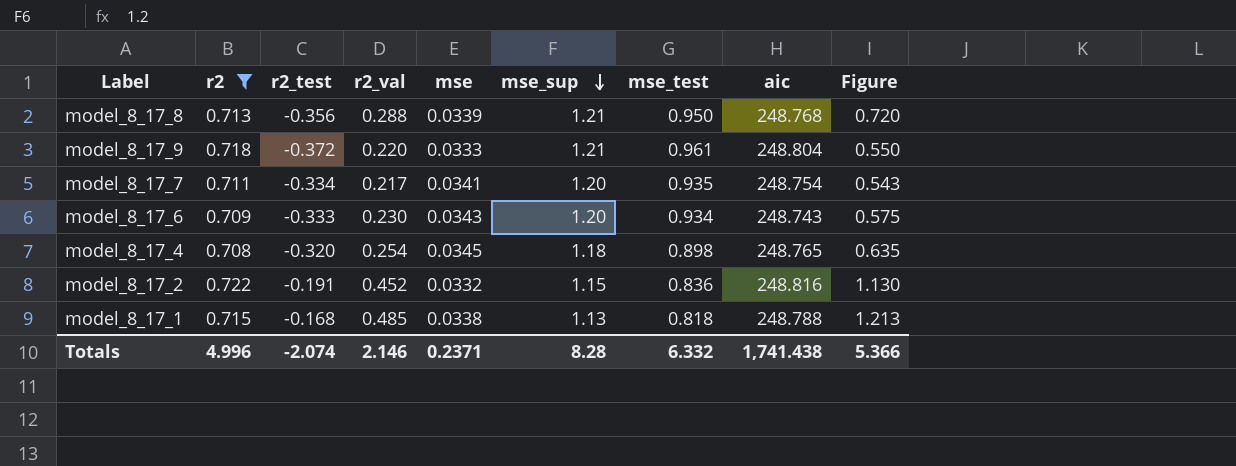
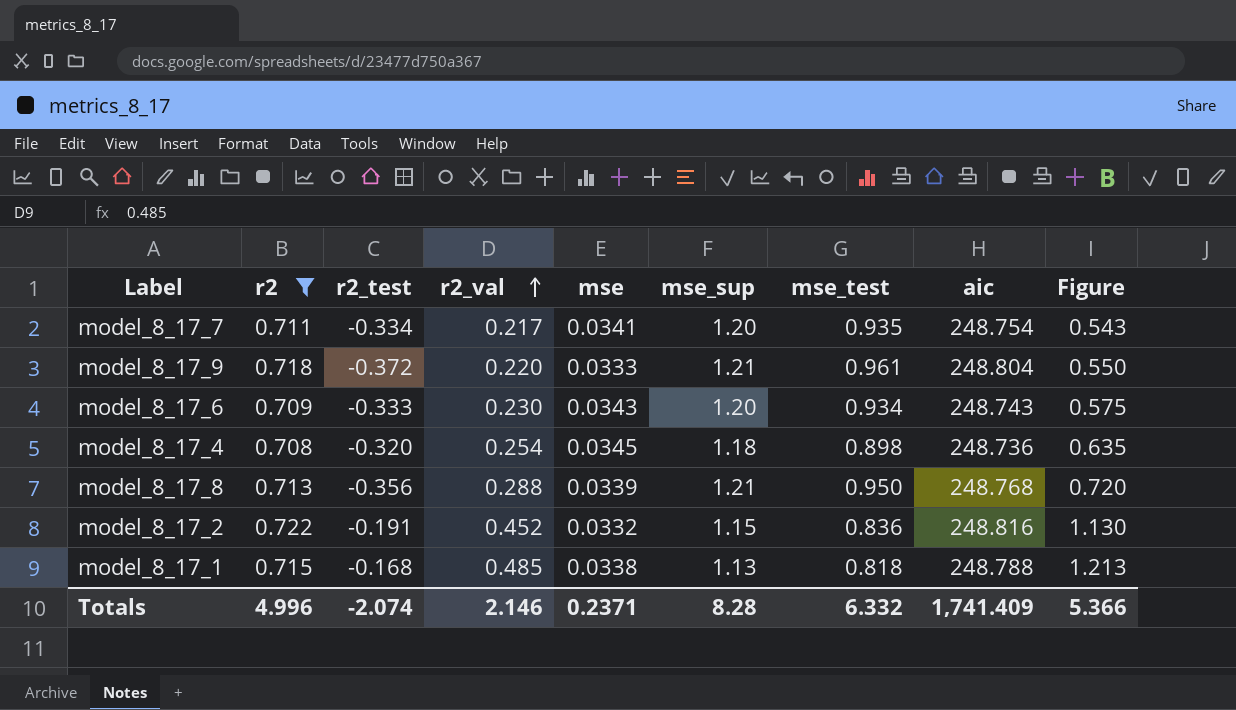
row order: mse_sup descending -> r2_val ascending
model_8_17_4 | aic: 248.765 -> 248.736
Totals | aic: 1,741.438 -> 1,741.409

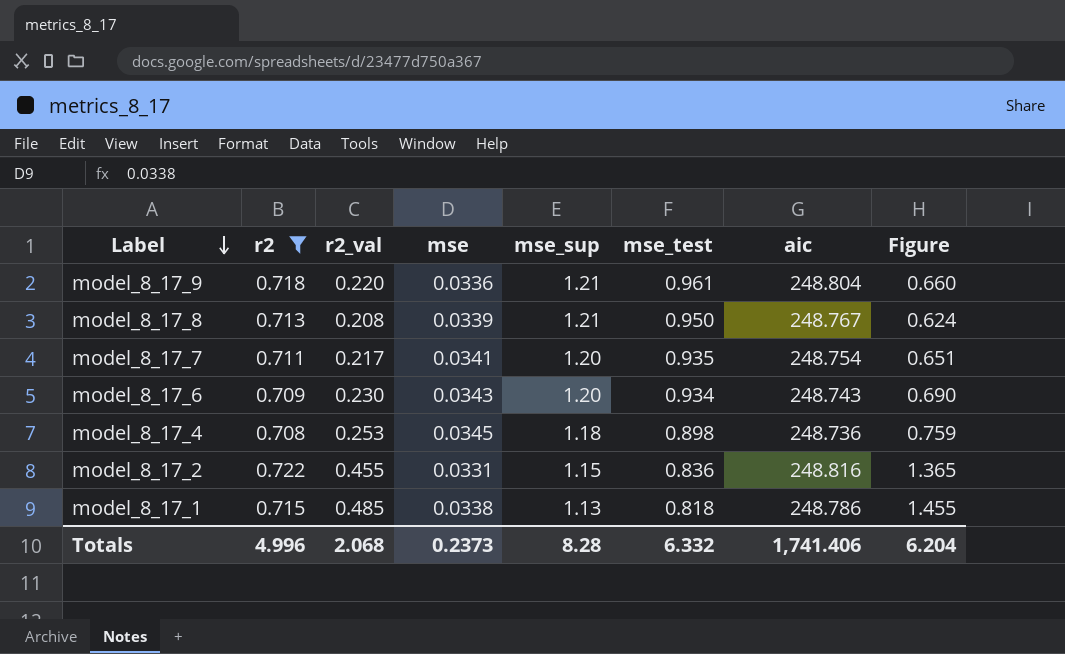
row order: r2_val ascending -> Label descending
column r2_test | position: 3 -> none
column Figure | formula: [r2_val] * 2.5 -> [r2_val] * 3
model_8_17_9 | mse: 0.0333 -> 0.0336
model_8_17_8 | r2_val: 0.288 -> 0.208
model_8_17_8 | aic: 248.768 -> 248.767
model_8_17_4 | r2_val: 0.254 -> 0.253
model_8_17_2 | r2_val: 0.452 -> 0.455
model_8_17_2 | mse: 0.0332 -> 0.0331
model_8_17_1 | aic: 248.788 -> 248.786
Totals | r2_val: 2.146 -> 2.068
Totals | mse: 0.2371 -> 0.2373
Totals | aic: 1,741.409 -> 1,741.406
Totals | Figure: 5.366 -> 6.204

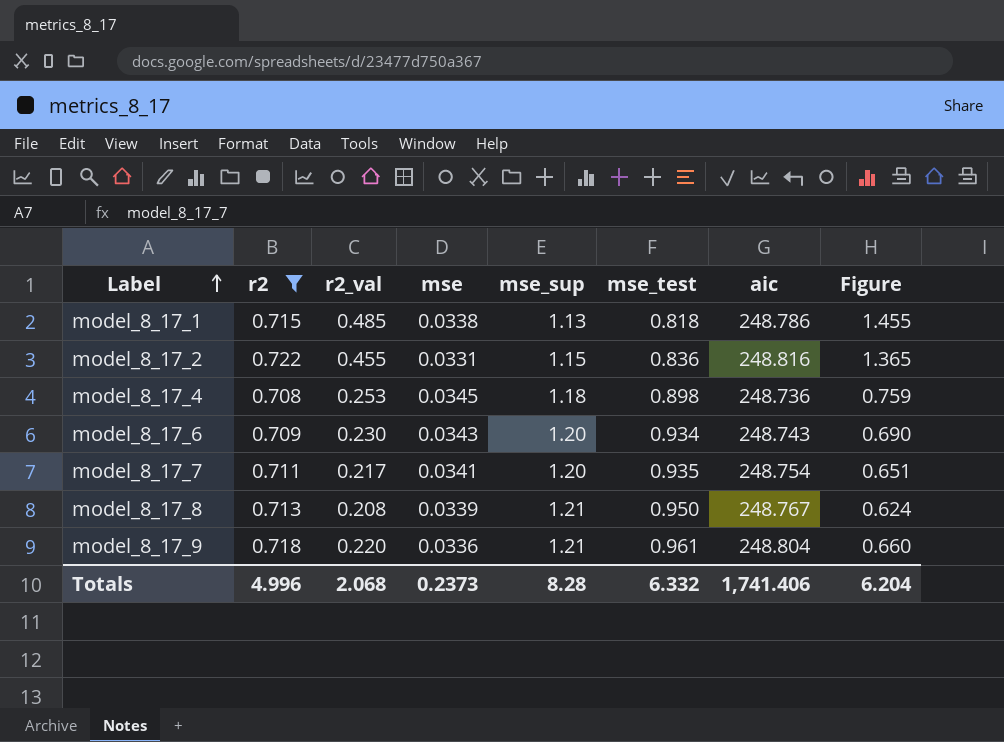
row order: Label descending -> Label ascending

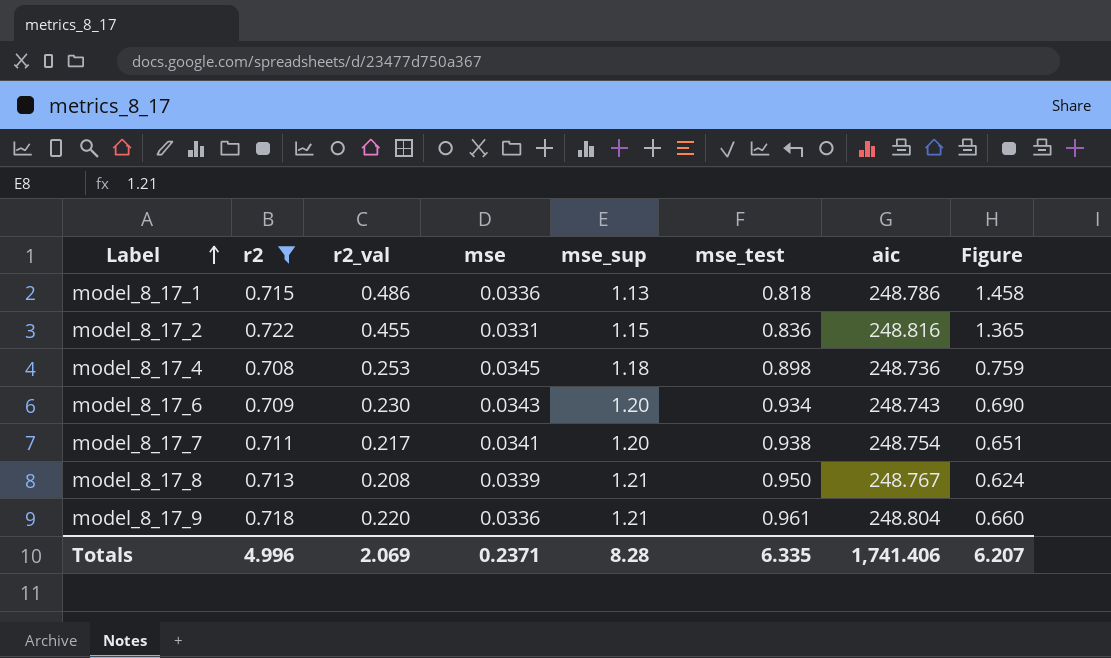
model_8_17_1 | r2_val: 0.485 -> 0.486
model_8_17_1 | mse: 0.0338 -> 0.0336
model_8_17_1 | Figure: 1.455 -> 1.458
model_8_17_7 | mse_test: 0.935 -> 0.938
Totals | r2_val: 2.068 -> 2.069
Totals | mse: 0.2373 -> 0.2371
Totals | mse_test: 6.332 -> 6.335
Totals | Figure: 6.204 -> 6.207

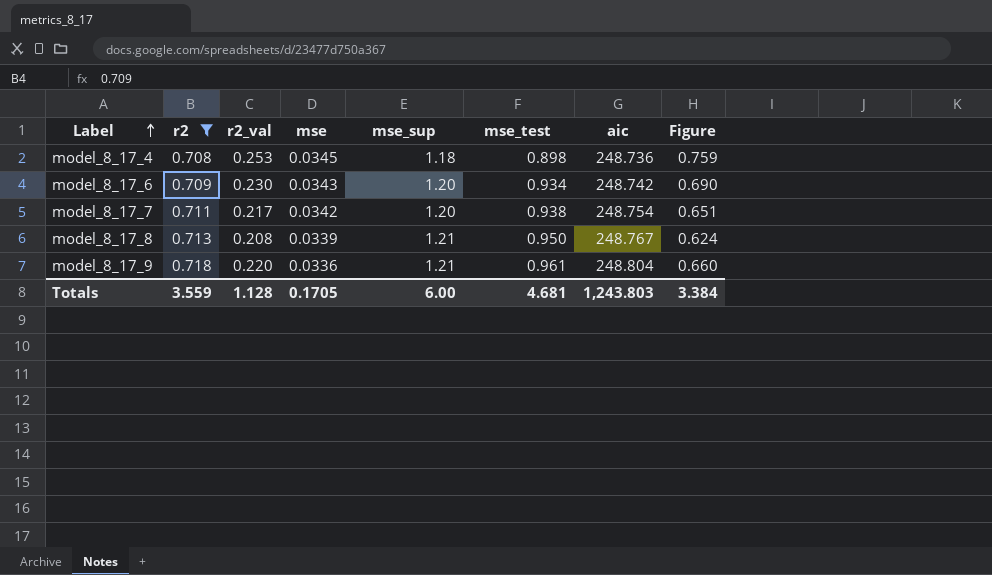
row model_8_17_1: 0.715 | 0.486 | 0.0336 | 1.13 | 0.818 | 248.786 | 1.458 -> none
row model_8_17_2: 0.722 | 0.455 | 0.0331 | 1.15 | 0.836 | 248.816 | 1.365 -> none
model_8_17_6 | aic: 248.743 -> 248.742
model_8_17_7 | mse: 0.0341 -> 0.0342
Totals | r2: 4.996 -> 3.559
Totals | r2_val: 2.069 -> 1.128
Totals | mse: 0.2371 -> 0.1705
Totals | mse_sup: 8.28 -> 6.00
Totals | mse_test: 6.335 -> 4.681
Totals | aic: 1,741.406 -> 1,243.803
Totals | Figure: 6.207 -> 3.384

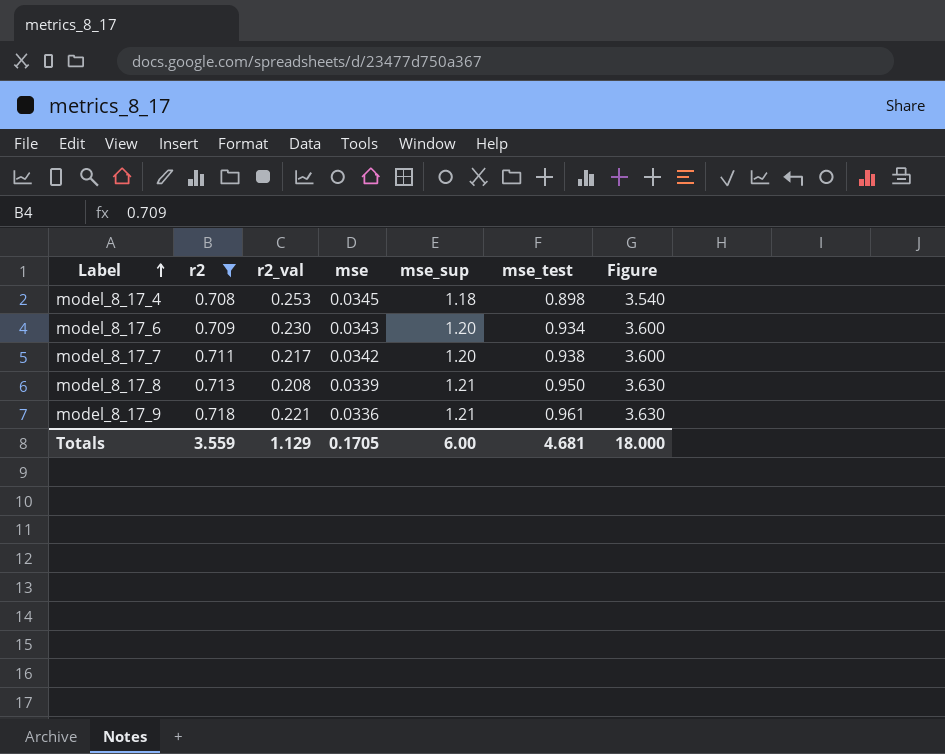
column aic | position: 7 -> none
column Figure | formula: [r2_val] * 3 -> [mse_sup] * 3
model_8_17_9 | r2_val: 0.220 -> 0.221
Totals | r2_val: 1.128 -> 1.129
Totals | Figure: 3.384 -> 18.000

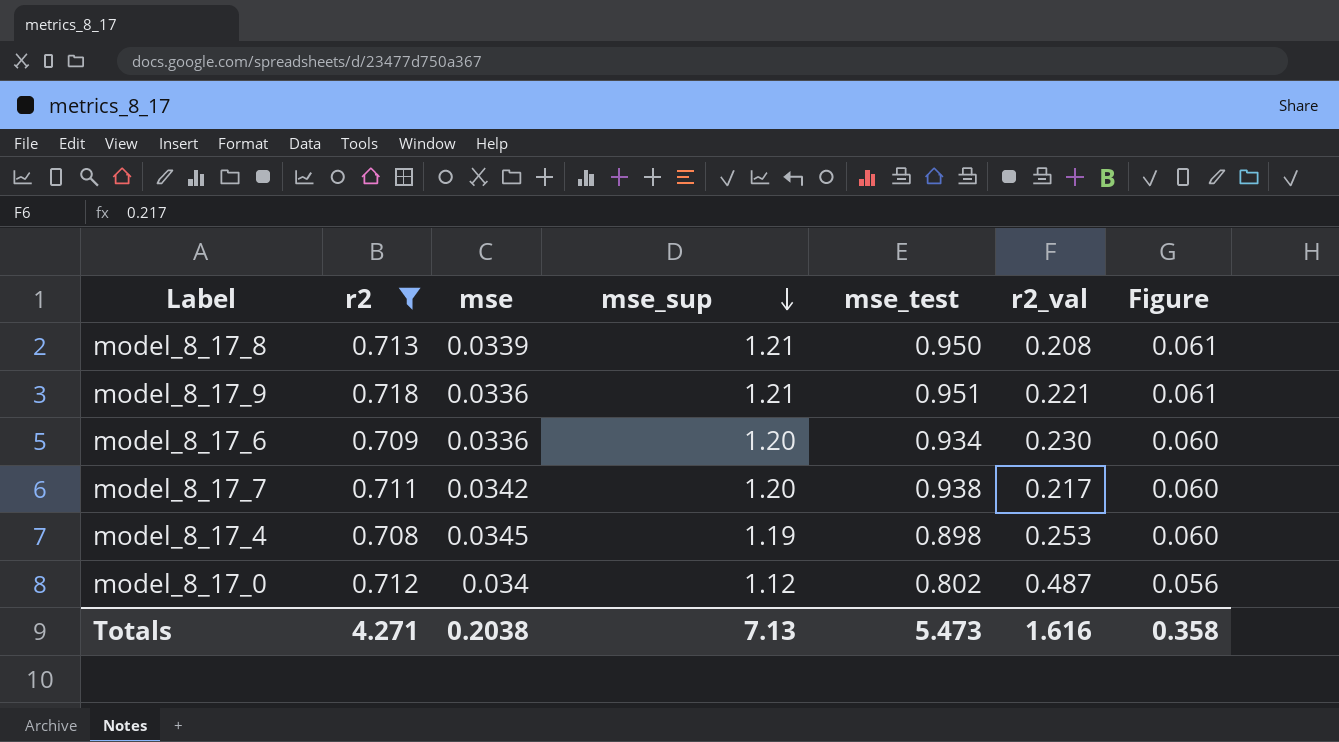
row order: Label ascending -> mse_sup descending
column r2_val | position: 3 -> 6
column Figure | formula: [mse_sup] * 3 -> [mse_sup] * 0.05
model_8_17_9 | mse_test: 0.961 -> 0.951
model_8_17_6 | mse: 0.0343 -> 0.0336
model_8_17_4 | mse_sup: 1.18 -> 1.19
row model_8_17_0: none -> 0.712 | 0.034 | 1.12 | 0.802 | 0.487 | 0.056
Totals | r2: 3.559 -> 4.271
Totals | mse: 0.1705 -> 0.2038
Totals | mse_sup: 6.00 -> 7.13
Totals | mse_test: 4.681 -> 5.473
Totals | r2_val: 1.129 -> 1.616
Totals | Figure: 18.000 -> 0.358

